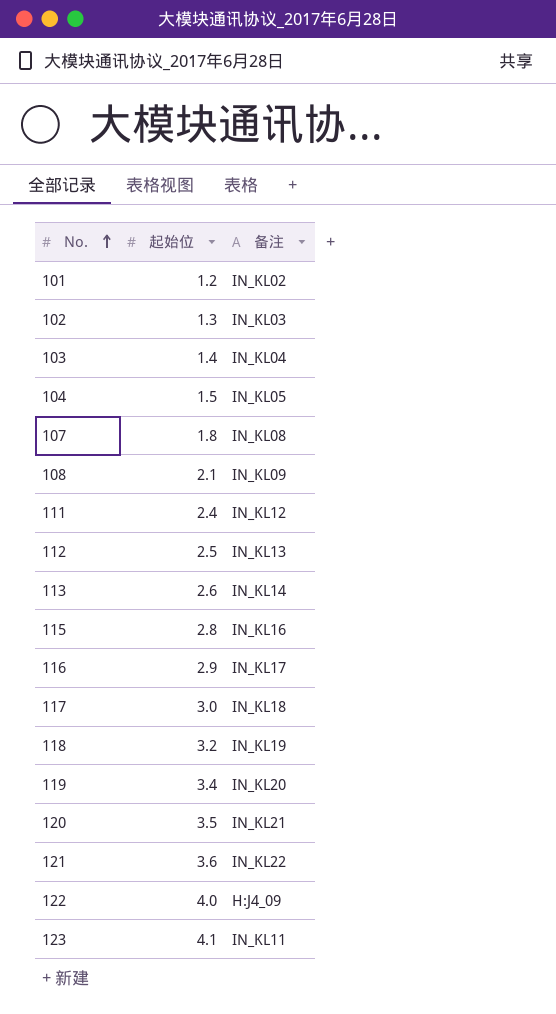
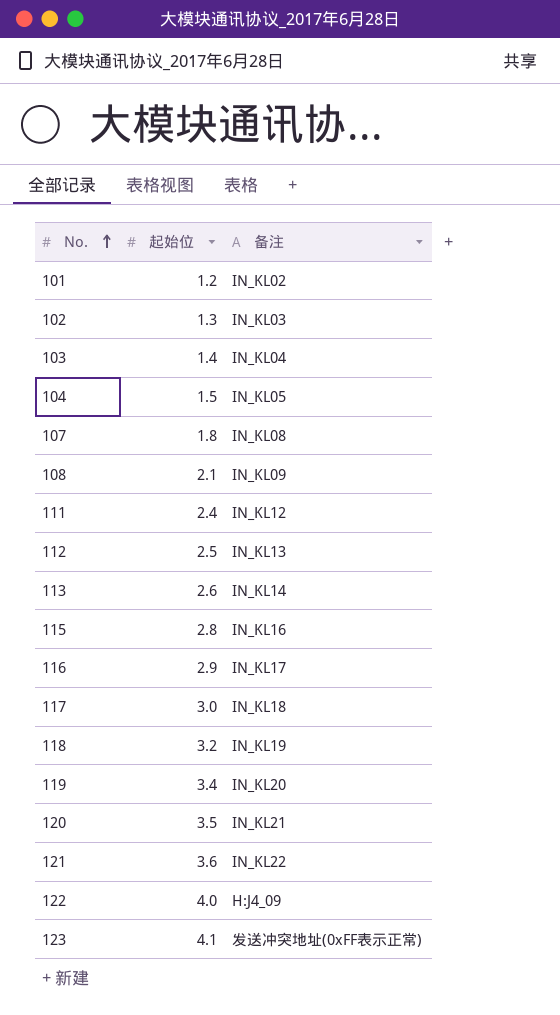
123 | 备注: IN_KL11 -> 发送冲突地址(0xFF表示正常)

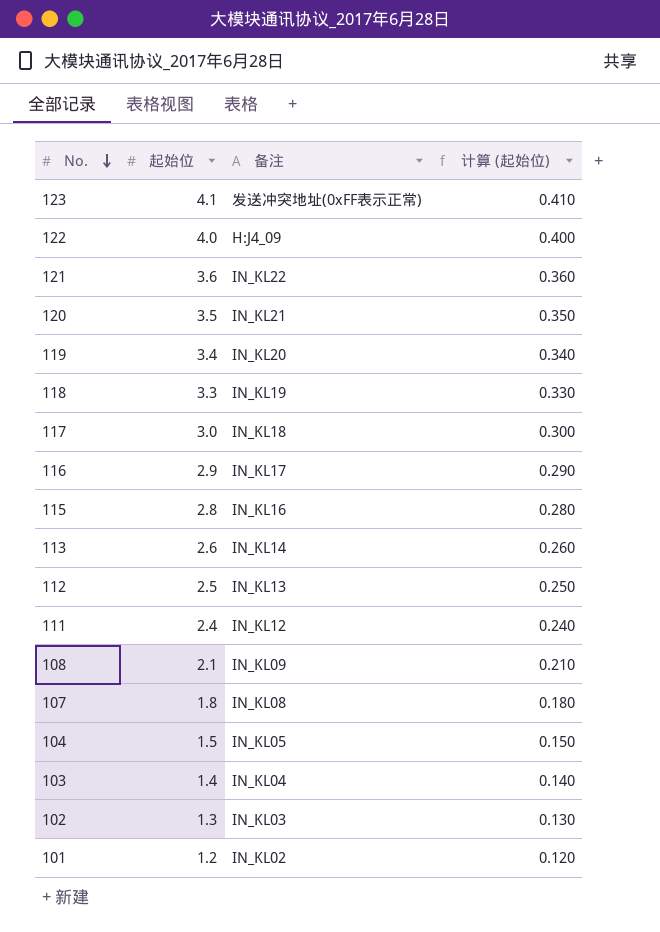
row order: No. ascending -> No. descending
column 计算 (起始位) | formula: none -> [起始位] * 0.1
118 | 起始位: 3.2 -> 3.3

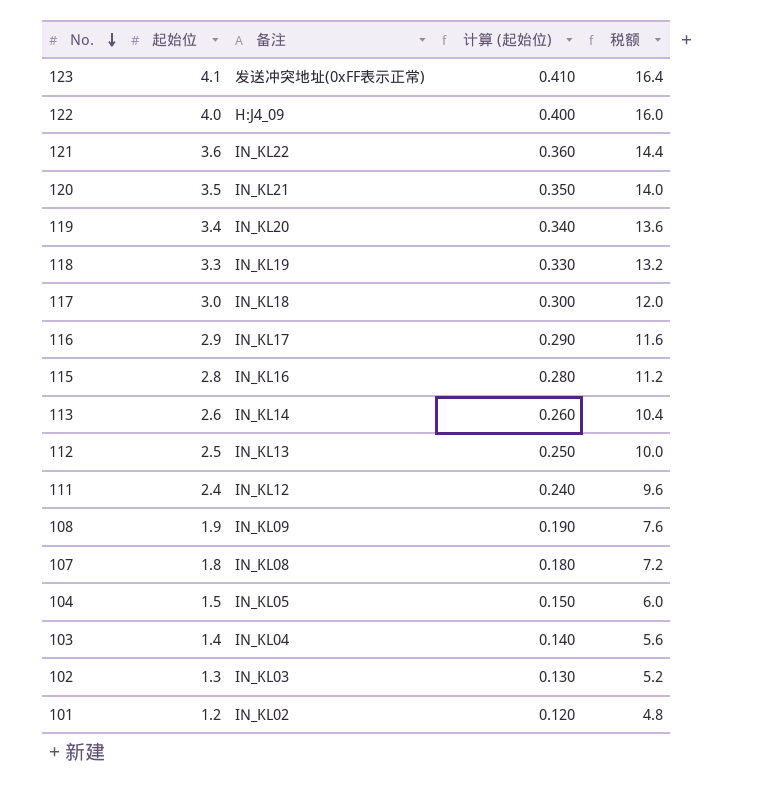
column 税额 | formula: none -> [起始位] * 4
108 | 起始位: 2.1 -> 1.9
108 | 计算 (起始位): 0.210 -> 0.190

